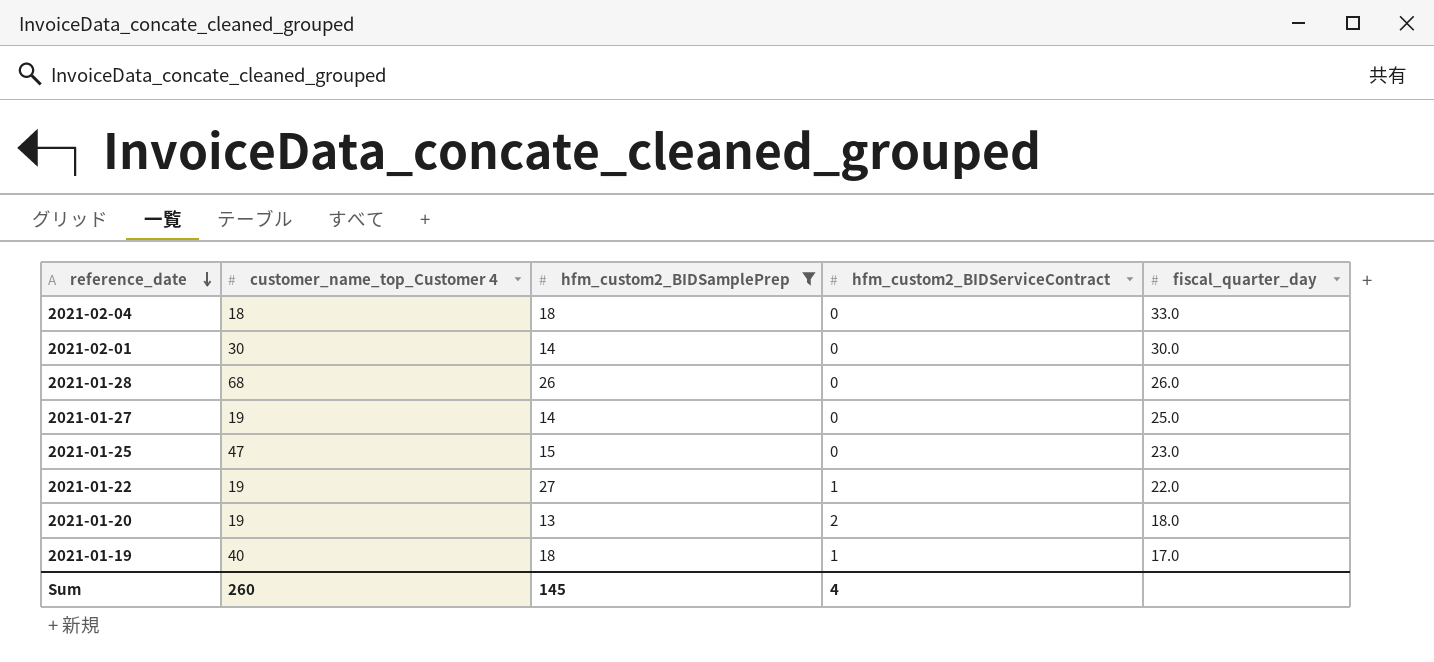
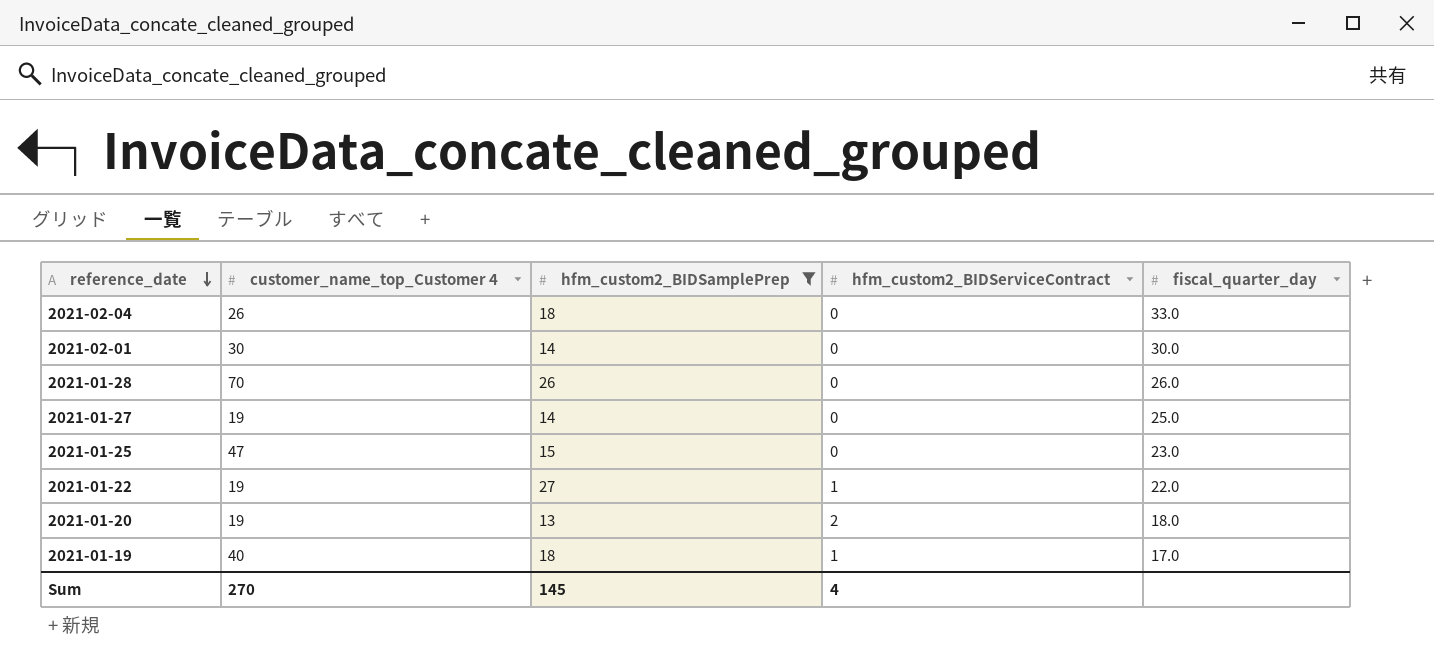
2021-02-04 | customer_name_top_Customer 4: 18 -> 26
2021-01-28 | customer_name_top_Customer 4: 68 -> 70
Sum | customer_name_top_Customer 4: 260 -> 270

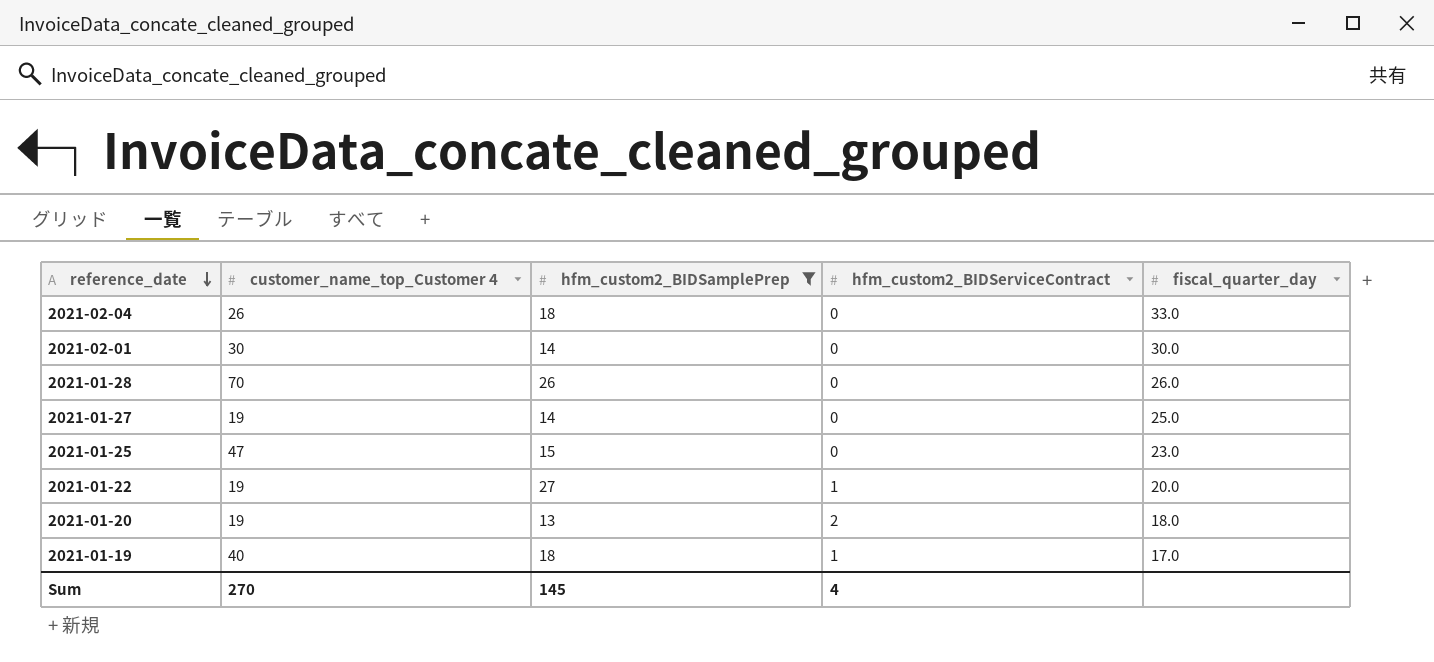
2021-01-22 | fiscal_quarter_day: 22.0 -> 20.0

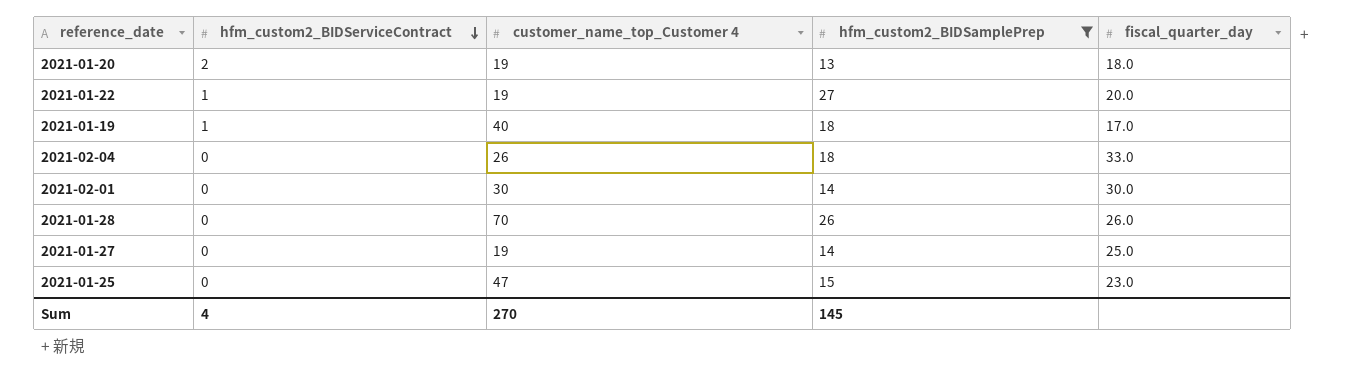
row order: reference_date descending -> hfm_custom2_BIDServiceContract descending
column hfm_custom2_BIDServiceContract | position: 4 -> 2

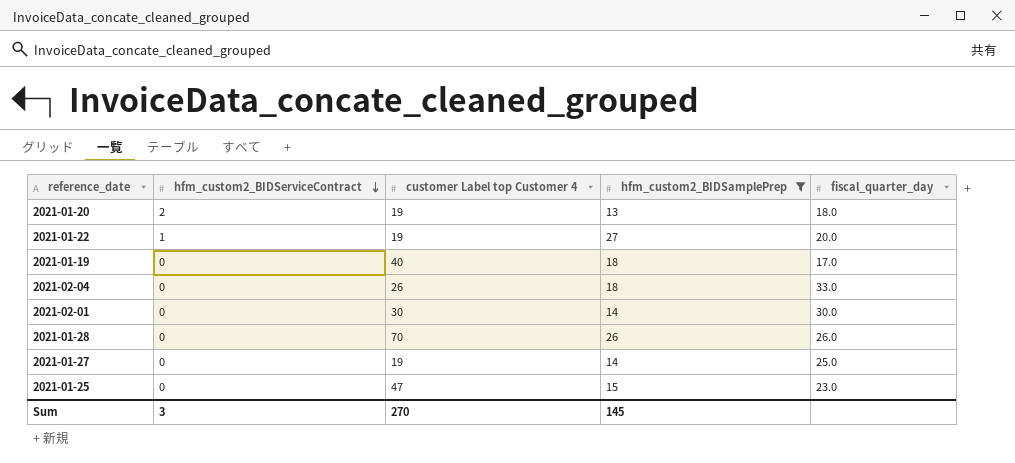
column name: customer_name_top_Customer 4 -> customer Label top Customer 4
2021-01-19 | hfm_custom2_BIDServiceContract: 1 -> 0
Sum | hfm_custom2_BIDServiceContract: 4 -> 3

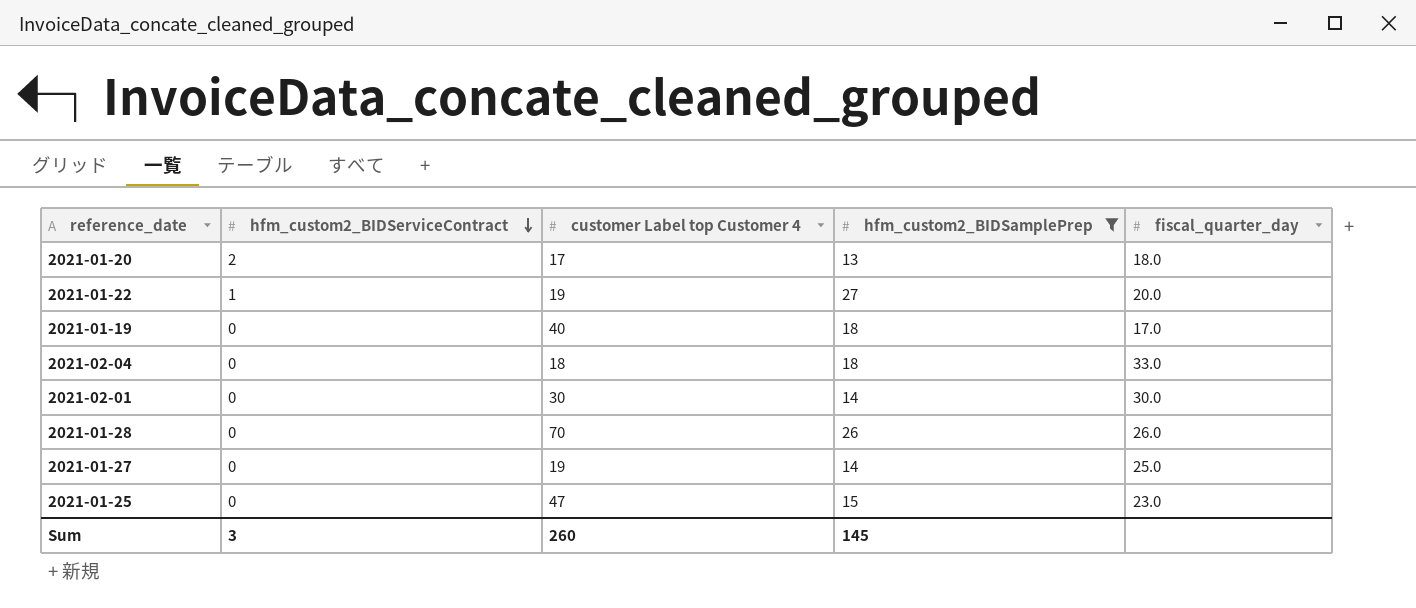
2021-01-20 | customer Label top Customer 4: 19 -> 17
2021-02-04 | customer Label top Customer 4: 26 -> 18
Sum | customer Label top Customer 4: 270 -> 260

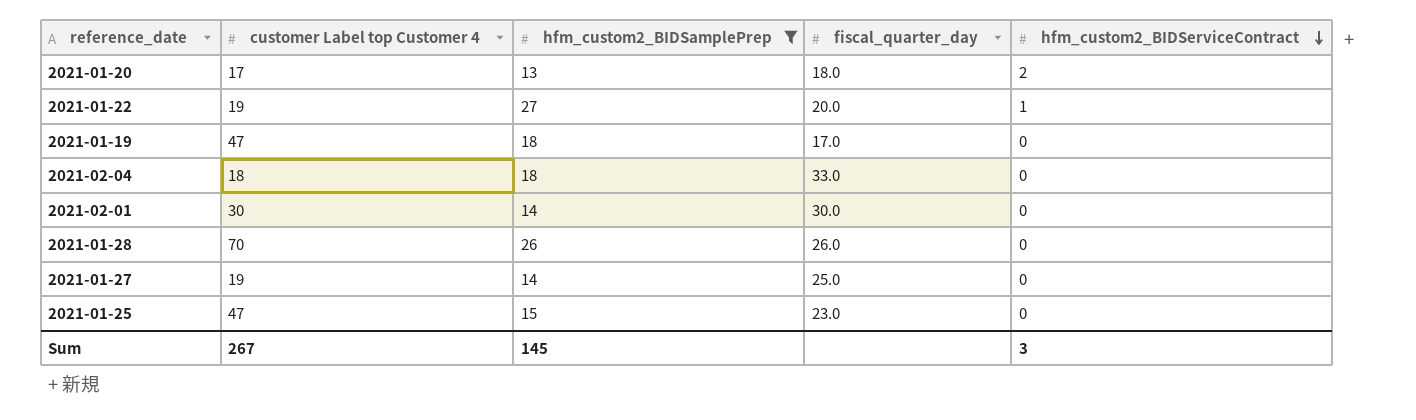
column hfm_custom2_BIDServiceContract | position: 2 -> 5
2021-01-19 | customer Label top Customer 4: 40 -> 47
Sum | customer Label top Customer 4: 260 -> 267

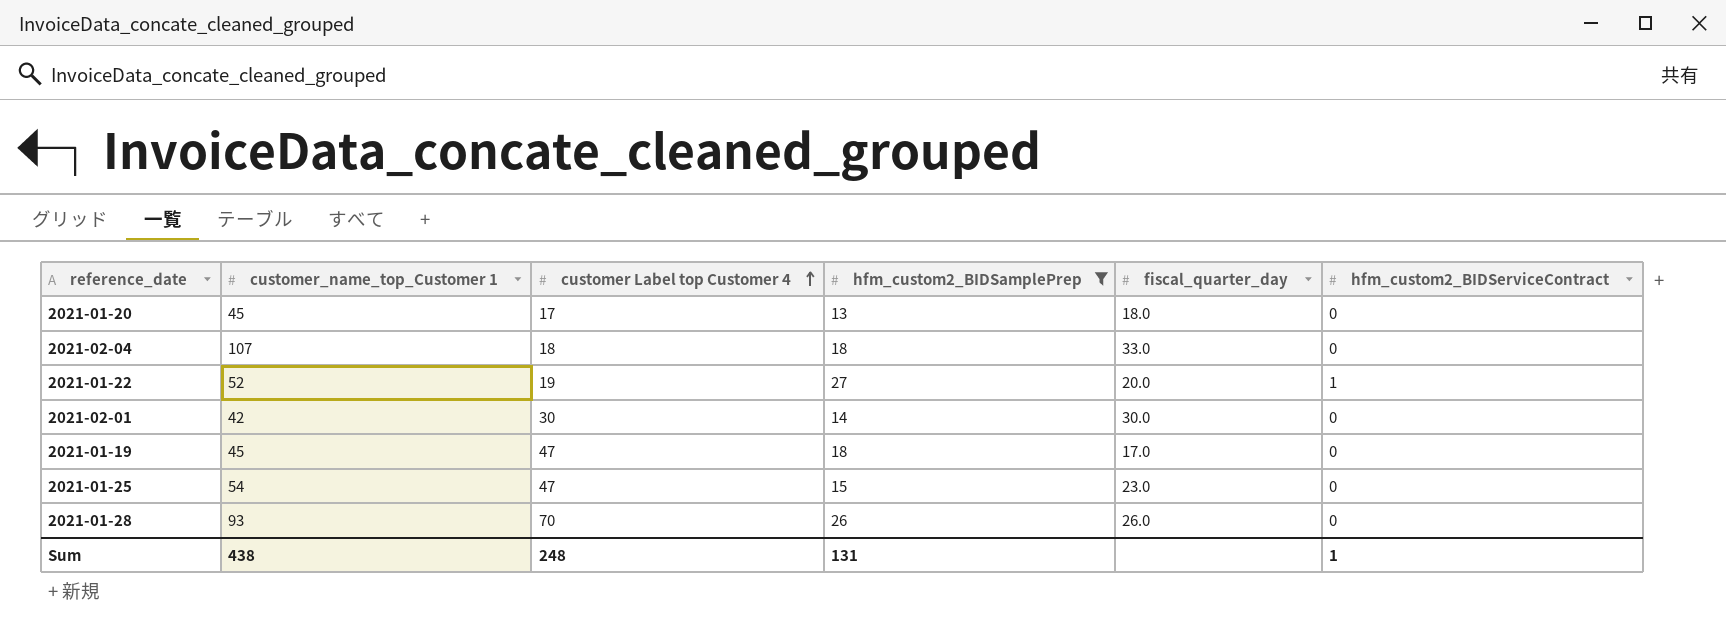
row order: hfm_custom2_BIDServiceContract descending -> customer Label top Customer 4 ascending
column customer_name_top_Customer 1 | position: none -> 2
row 2021-01-27: 19 | 14 | 25.0 | 0 -> none
2021-01-20 | hfm_custom2_BIDServiceContract: 2 -> 0
Sum | customer Label top Customer 4: 267 -> 248
Sum | hfm_custom2_BIDSamplePrep: 145 -> 131
Sum | hfm_custom2_BIDServiceContract: 3 -> 1

